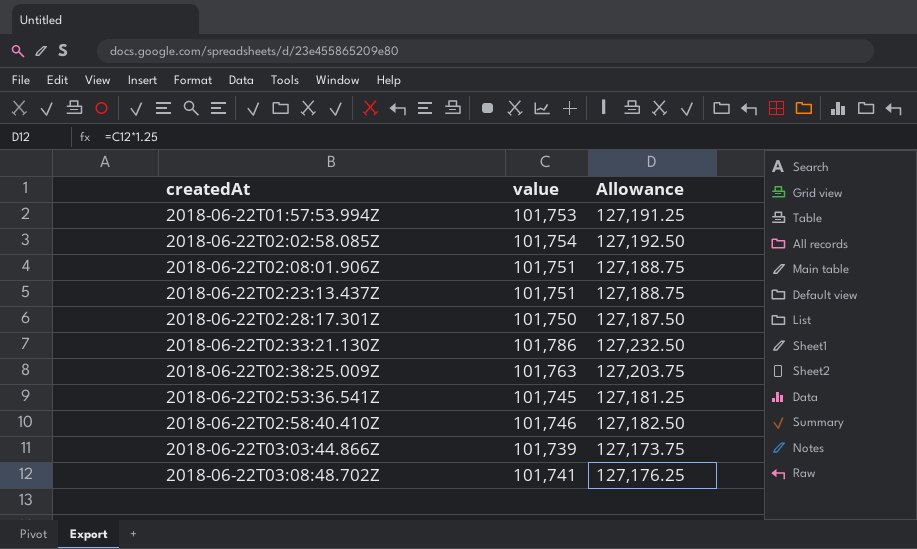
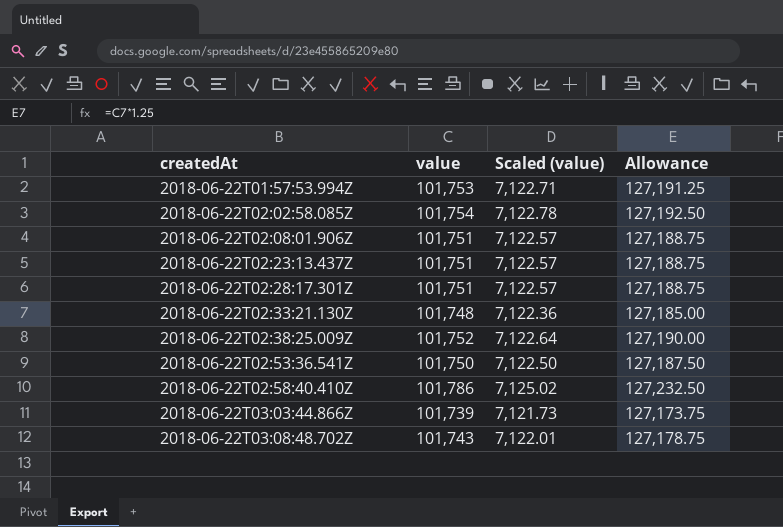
column Scaled (value) | formula: none -> [value] * 0.07
2018-06-22T02:28:17.301Z | value: 101,750 -> 101,751
2018-06-22T02:28:17.301Z | Allowance: 127,187.50 -> 127,188.75
2018-06-22T02:33:21.130Z | value: 101,786 -> 101,748
2018-06-22T02:33:21.130Z | Allowance: 127,232.50 -> 127,185.00
2018-06-22T02:38:25.009Z | value: 101,763 -> 101,752
2018-06-22T02:38:25.009Z | Allowance: 127,203.75 -> 127,190.00
2018-06-22T02:53:36.541Z | value: 101,745 -> 101,750
2018-06-22T02:53:36.541Z | Allowance: 127,181.25 -> 127,187.50
2018-06-22T02:58:40.410Z | value: 101,746 -> 101,786
2018-06-22T02:58:40.410Z | Allowance: 127,182.50 -> 127,232.50
2018-06-22T03:08:48.702Z | value: 101,741 -> 101,743
2018-06-22T03:08:48.702Z | Allowance: 127,176.25 -> 127,178.75

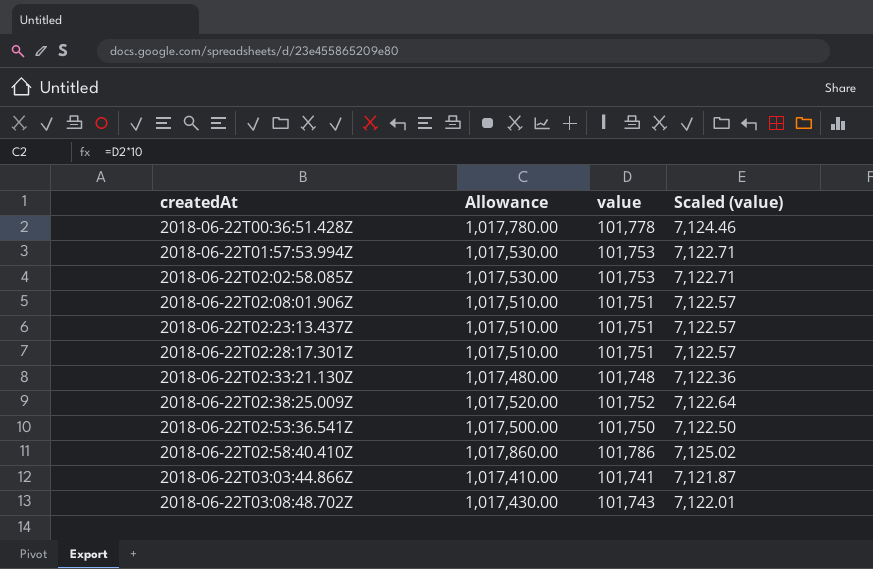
column Allowance | formula: [value] * 1.25 -> [value] * 10
column Allowance | position: 4 -> 2
row 2018-06-22T00:36:51.428Z: none -> 1,017,780.00 | 101,778 | 7,124.46
2018-06-22T02:02:58.085Z | value: 101,754 -> 101,753
2018-06-22T02:02:58.085Z | Scaled (value): 7,122.78 -> 7,122.71
2018-06-22T03:03:44.866Z | value: 101,739 -> 101,741
2018-06-22T03:03:44.866Z | Scaled (value): 7,121.73 -> 7,121.87

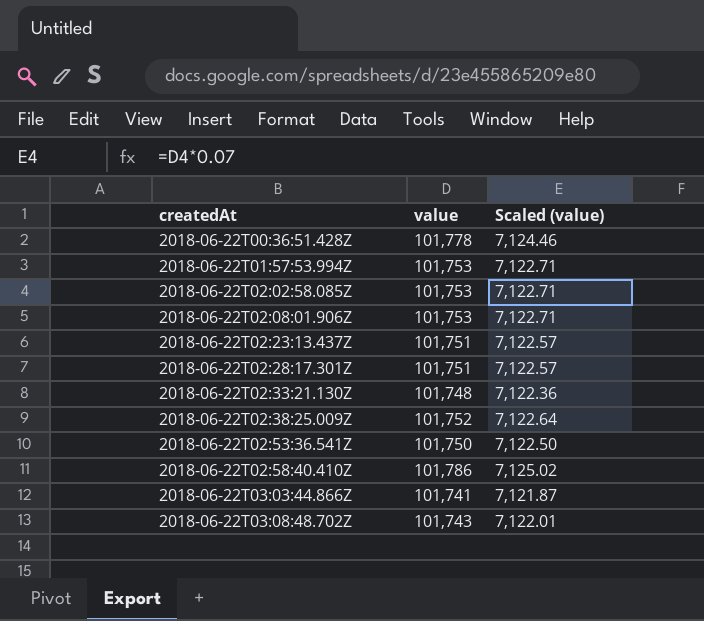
column Allowance | formula: [value] * 10 -> none
2018-06-22T02:08:01.906Z | value: 101,751 -> 101,753
2018-06-22T02:08:01.906Z | Scaled (value): 7,122.57 -> 7,122.71

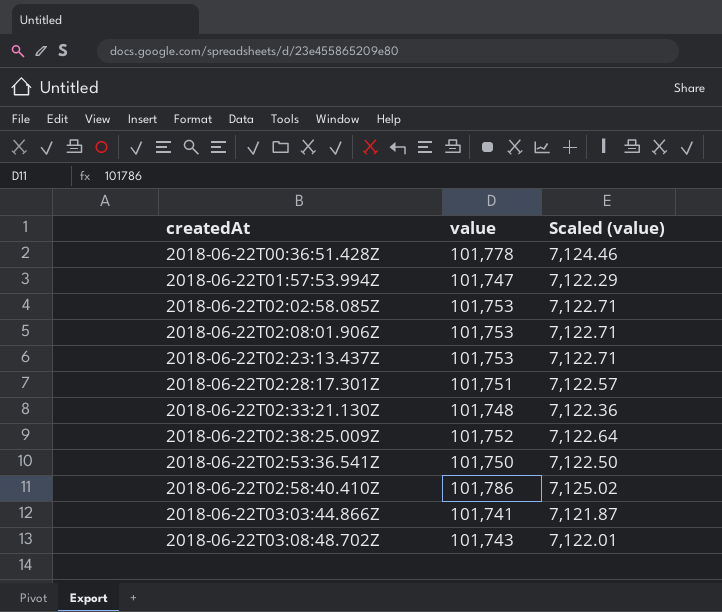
2018-06-22T01:57:53.994Z | value: 101,753 -> 101,747
2018-06-22T01:57:53.994Z | Scaled (value): 7,122.71 -> 7,122.29
2018-06-22T02:23:13.437Z | value: 101,751 -> 101,753
2018-06-22T02:23:13.437Z | Scaled (value): 7,122.57 -> 7,122.71

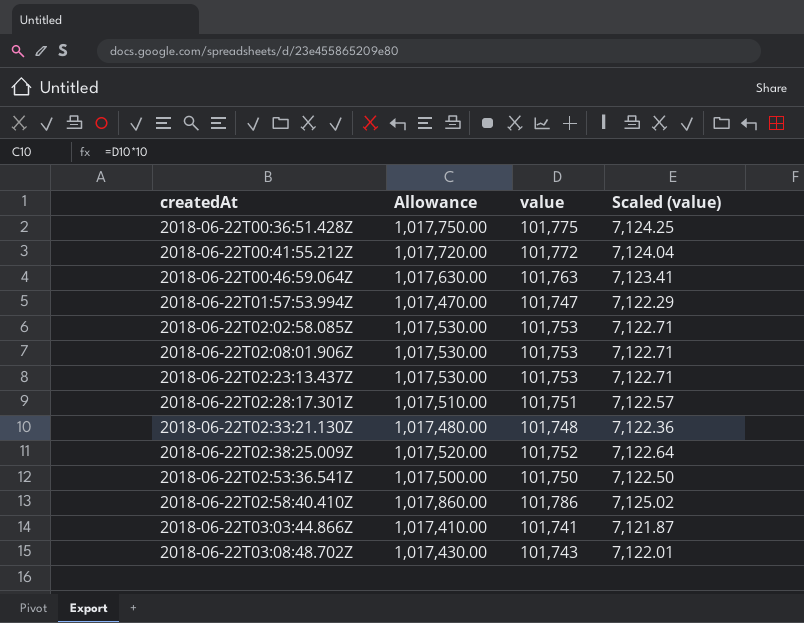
column Allowance | formula: none -> [value] * 10
2018-06-22T00:36:51.428Z | value: 101,778 -> 101,775
2018-06-22T00:36:51.428Z | Scaled (value): 7,124.46 -> 7,124.25
row 2018-06-22T00:41:55.212Z: none -> 1,017,720.00 | 101,772 | 7,124.04
row 2018-06-22T00:46:59.064Z: none -> 1,017,630.00 | 101,763 | 7,123.41

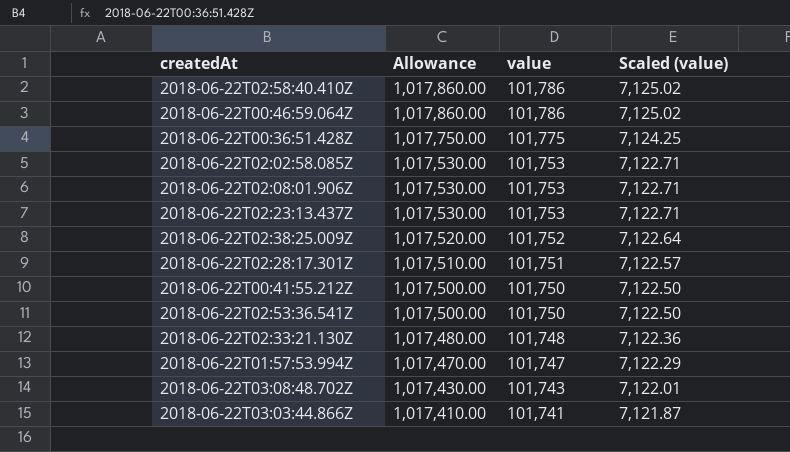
row order: createdAt ascending -> Allowance descending
2018-06-22T00:46:59.064Z | Allowance: 1,017,630.00 -> 1,017,860.00
2018-06-22T00:46:59.064Z | value: 101,763 -> 101,786
2018-06-22T00:46:59.064Z | Scaled (value): 7,123.41 -> 7,125.02
2018-06-22T00:41:55.212Z | Allowance: 1,017,720.00 -> 1,017,500.00
2018-06-22T00:41:55.212Z | value: 101,772 -> 101,750
2018-06-22T00:41:55.212Z | Scaled (value): 7,124.04 -> 7,122.50

